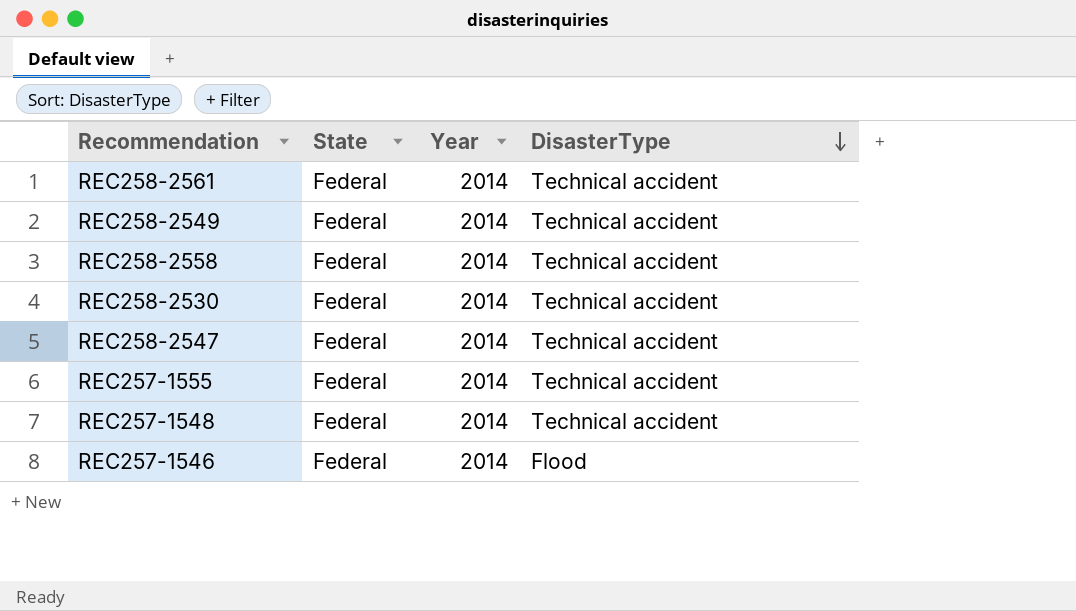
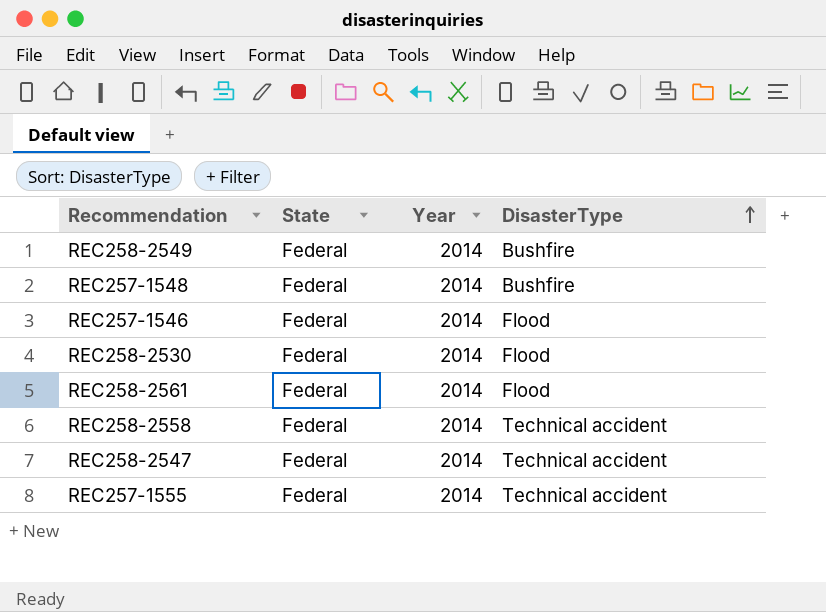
row order: DisasterType descending -> DisasterType ascending
REC258-2549 | DisasterType: Technical accident -> Bushfire
REC257-1548 | DisasterType: Technical accident -> Bushfire
REC258-2530 | DisasterType: Technical accident -> Flood
REC258-2561 | DisasterType: Technical accident -> Flood

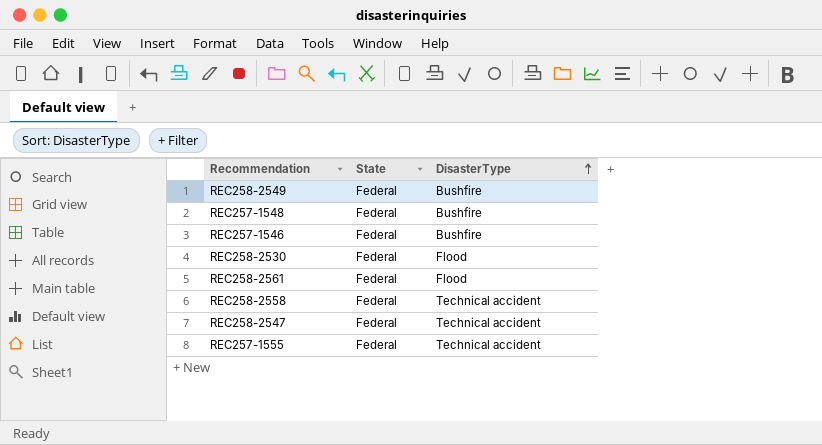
column Year | position: 3 -> none
REC257-1546 | DisasterType: Flood -> Bushfire

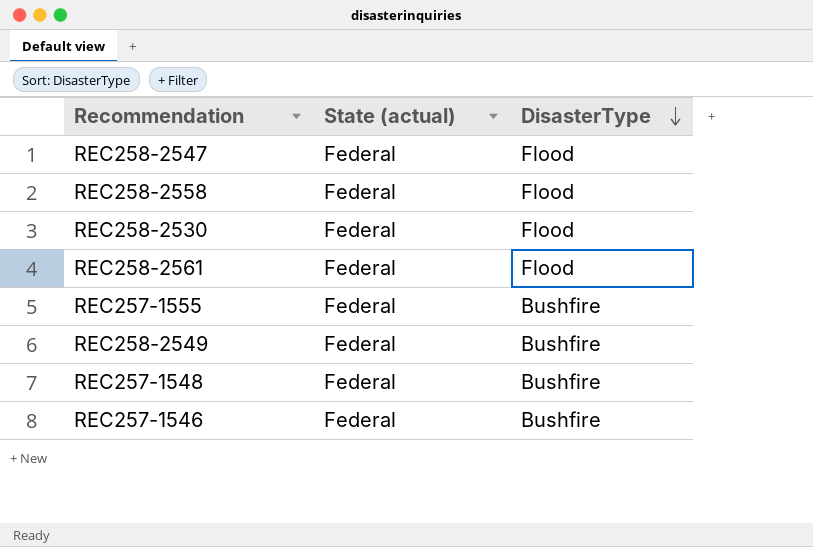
row order: DisasterType ascending -> DisasterType descending
column name: State -> State (actual)
REC258-2547 | DisasterType: Technical accident -> Flood
REC258-2558 | DisasterType: Technical accident -> Flood
REC257-1555 | DisasterType: Technical accident -> Bushfire

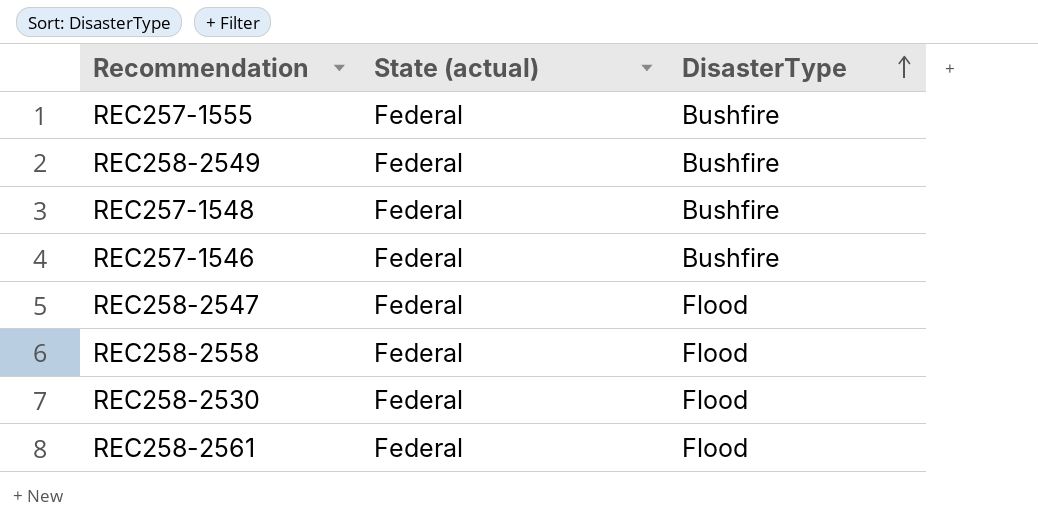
row order: DisasterType descending -> DisasterType ascending

